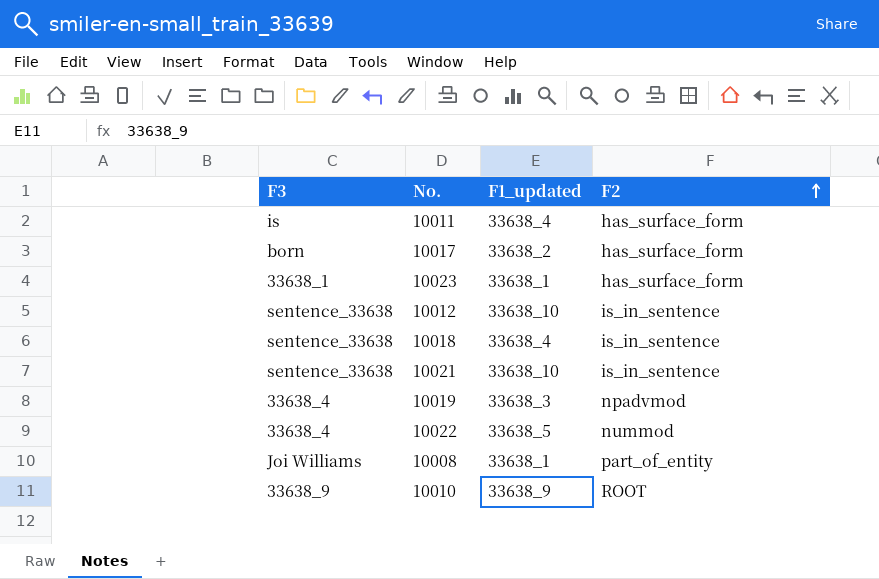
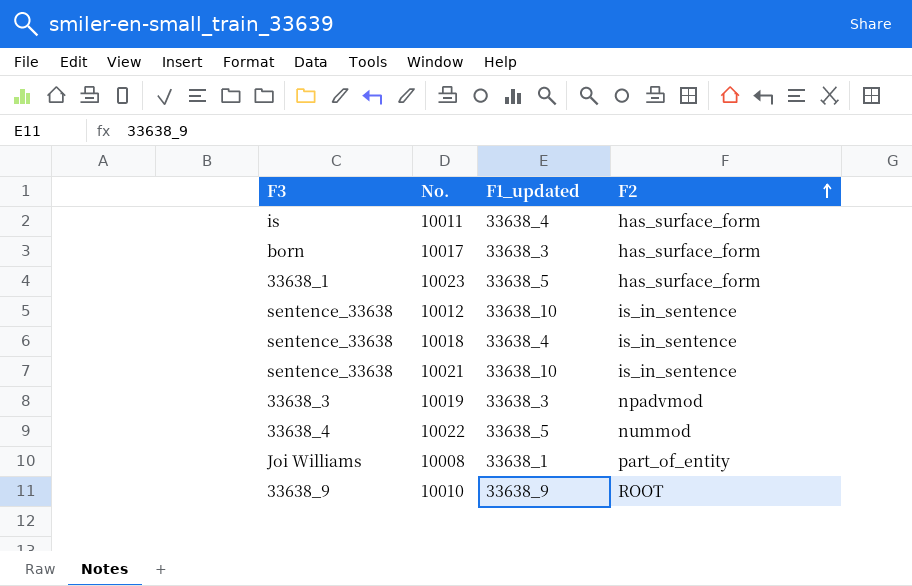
10017 | F1_updated: 33638_2 -> 33638_3
10023 | F1_updated: 33638_1 -> 33638_5
10019 | F3: 33638_4 -> 33638_3

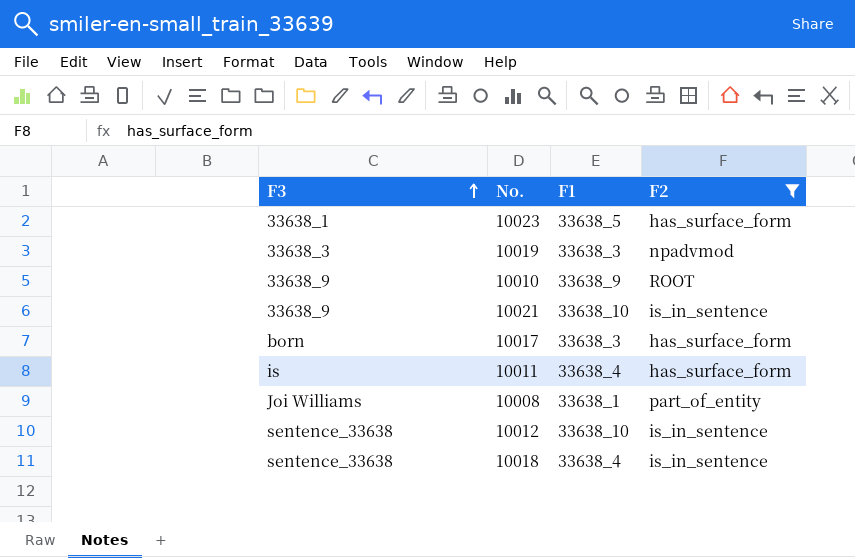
filter: none -> F2 != nummod
row order: F2 ascending -> F3 ascending
column name: F1_updated -> F1
10021 | F3: sentence_33638 -> 33638_9

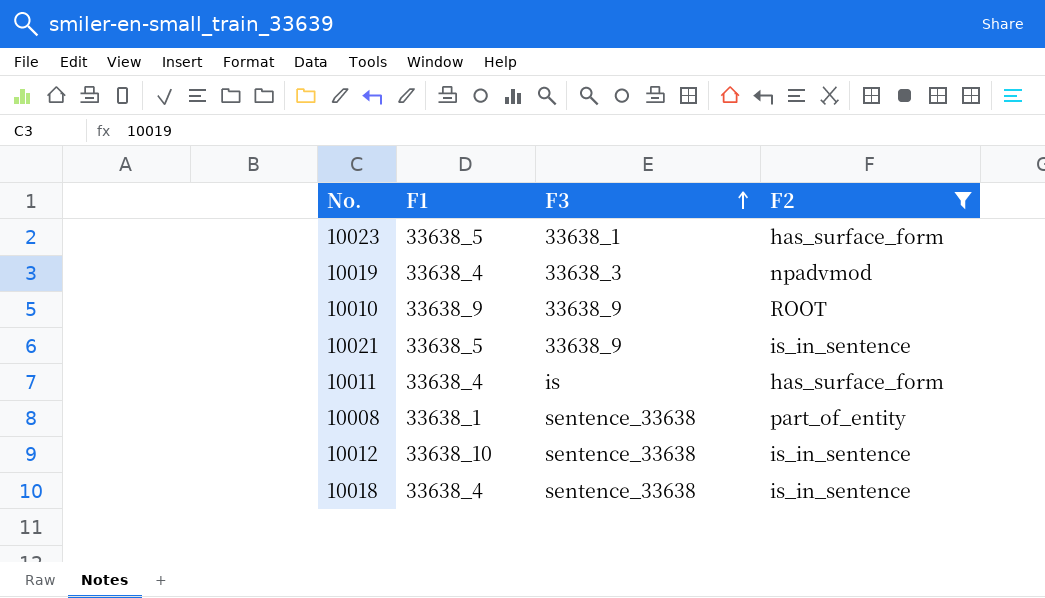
column F3 | position: 1 -> 3
row 10017: born | 33638_3 | has_surface_form -> none
10019 | F1: 33638_3 -> 33638_4
10021 | F1: 33638_10 -> 33638_5
10008 | F3: Joi Williams -> sentence_33638

